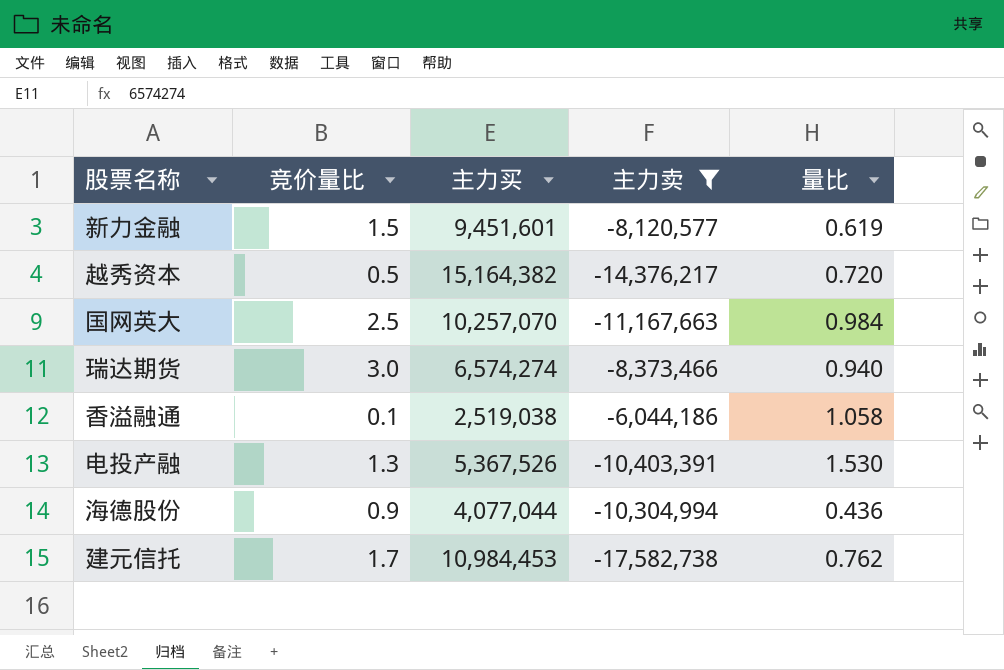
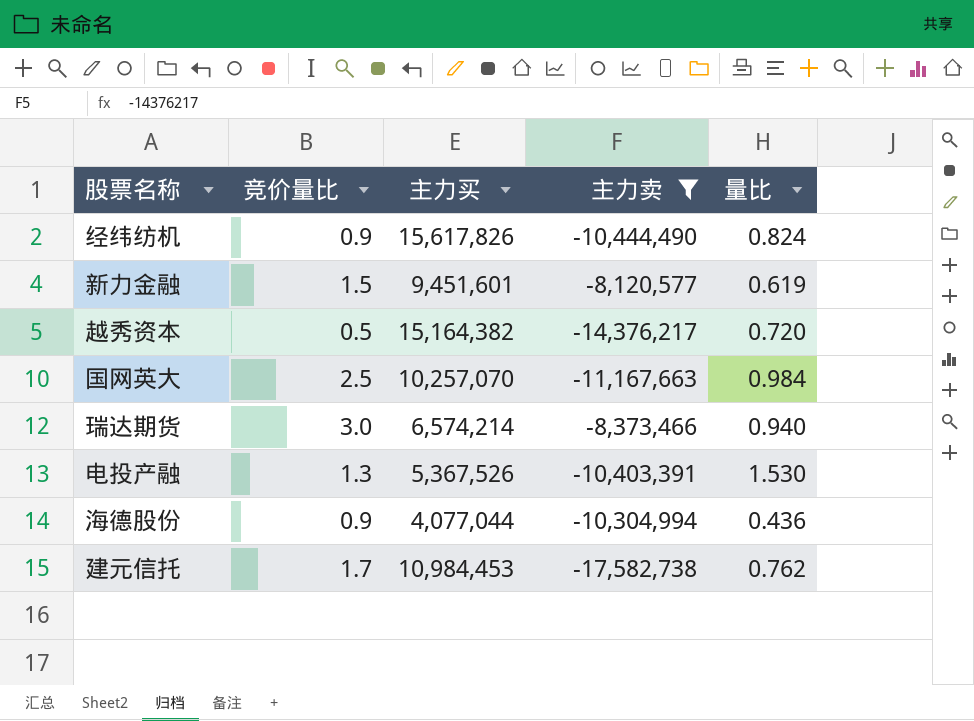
row 香溢融通: 0.1 | 2,519,038 | -6,044,186 | 1.058 -> none
row 经纬纺机: none -> 0.9 | 15,617,826 | -10,444,490 | 0.824
瑞达期货 | 主力买: 6,574,274 -> 6,574,214

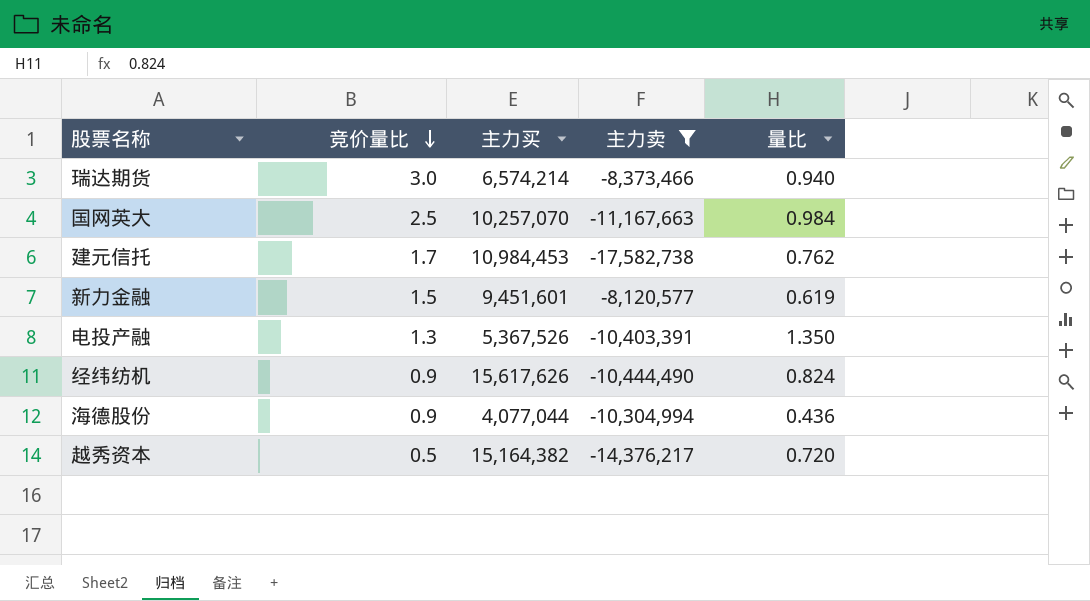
row order: none -> 竞价量比 descending
电投产融 | 量比: 1.530 -> 1.350
经纬纺机 | 主力买: 15,617,826 -> 15,617,626

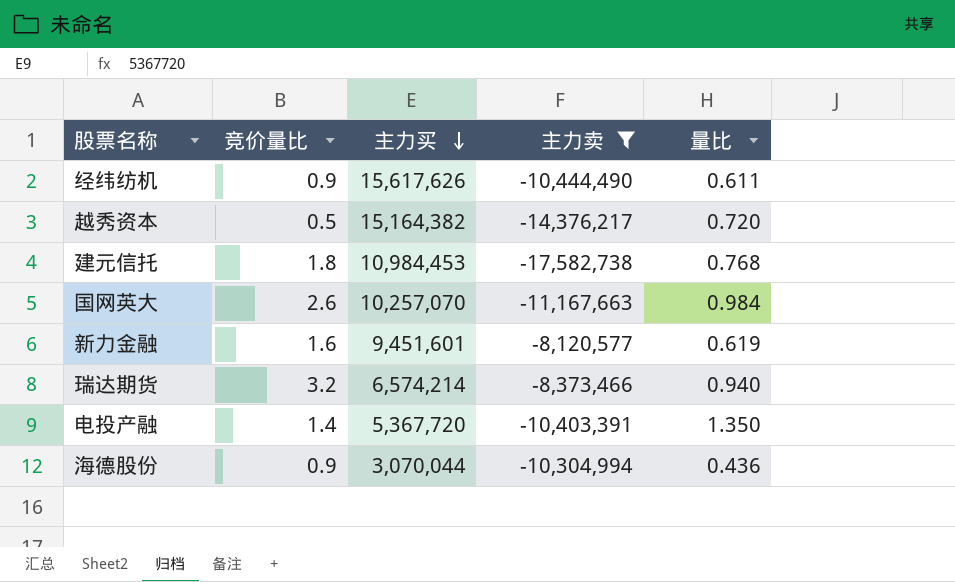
row order: 竞价量比 descending -> 主力买 descending
经纬纺机 | 量比: 0.824 -> 0.611
建元信托 | 竞价量比: 1.7 -> 1.8
建元信托 | 量比: 0.762 -> 0.768
国网英大 | 竞价量比: 2.5 -> 2.6
新力金融 | 竞价量比: 1.5 -> 1.6
瑞达期货 | 竞价量比: 3.0 -> 3.2
电投产融 | 竞价量比: 1.3 -> 1.4
电投产融 | 主力买: 5,367,526 -> 5,367,720
海德股份 | 主力买: 4,077,044 -> 3,070,044

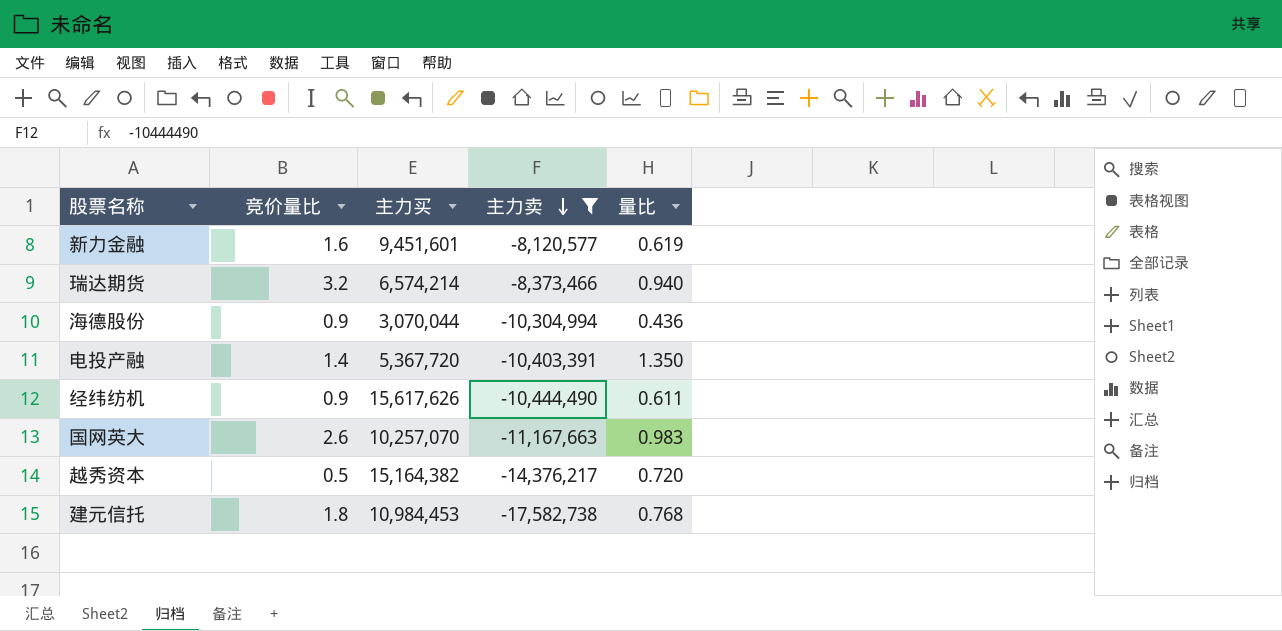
row order: 主力买 descending -> 主力卖 descending
国网英大 | 量比: 0.984 -> 0.983

